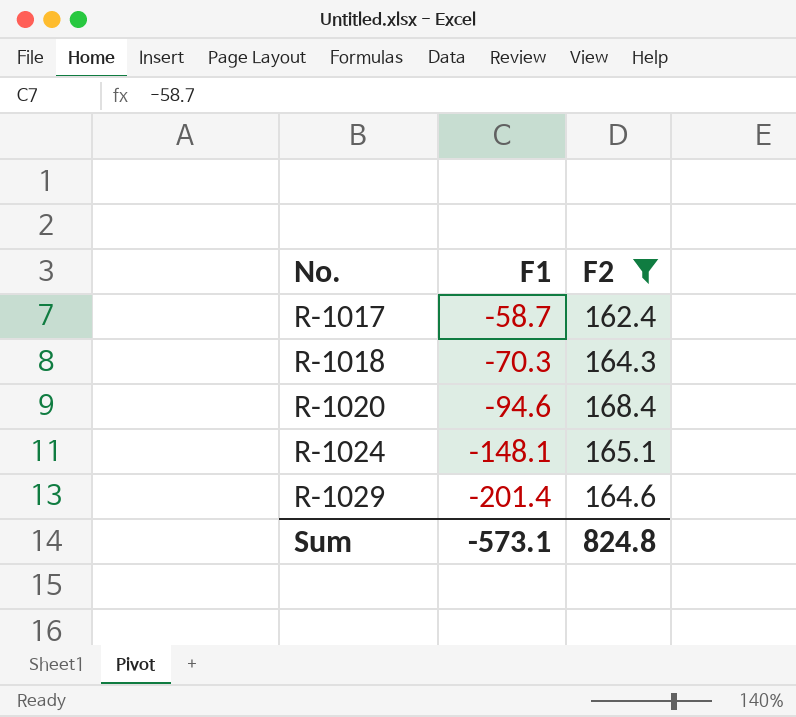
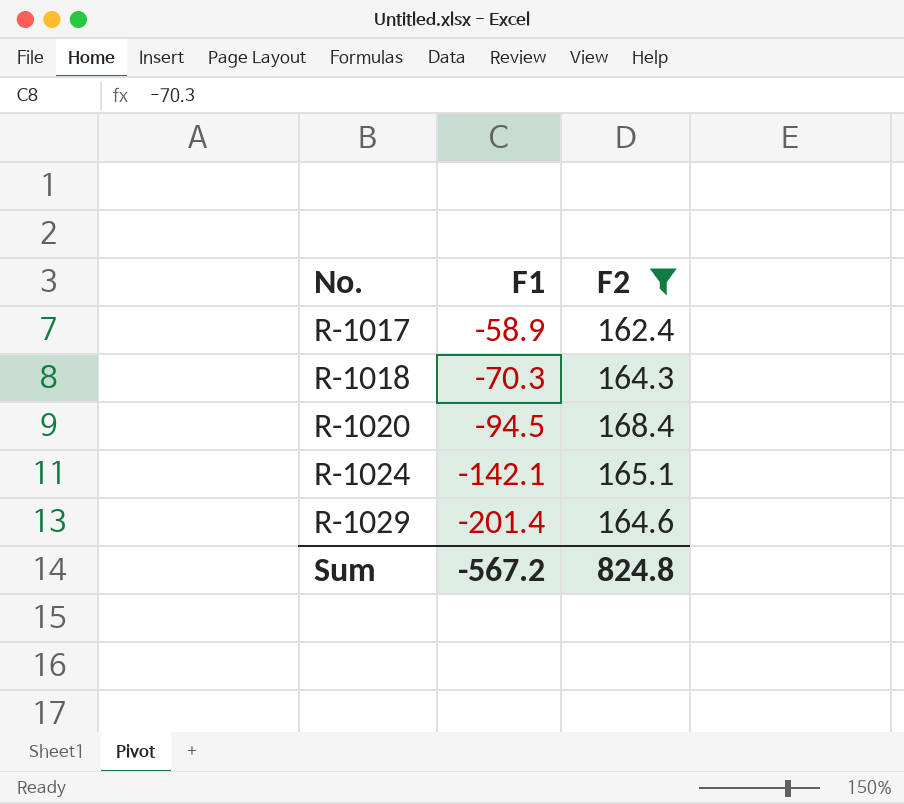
R-1017 | F1: -58.7 -> -58.9
R-1020 | F1: -94.6 -> -94.5
R-1024 | F1: -148.1 -> -142.1
Sum | F1: -573.1 -> -567.2

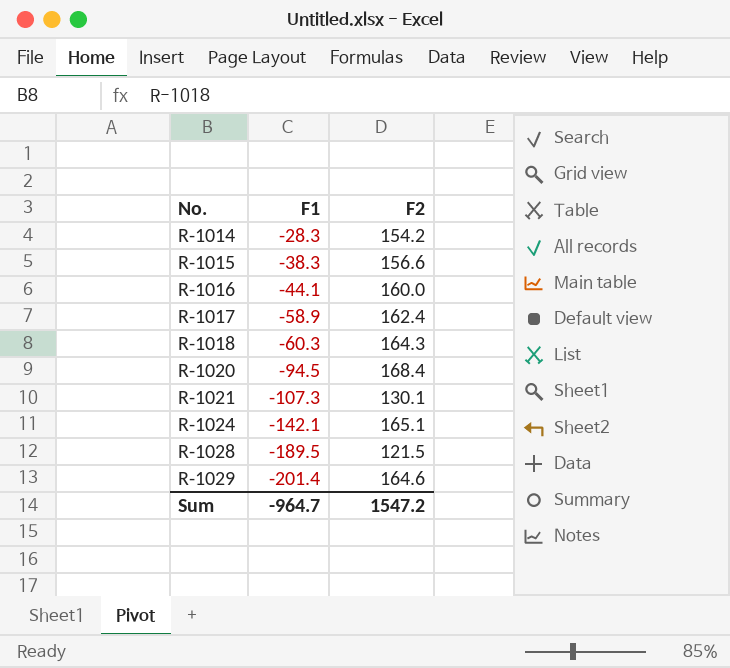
filter: F2 >= 162.4 -> none
R-1018 | F1: -70.3 -> -60.3
Sum | F1: -567.2 -> -964.7
Sum | F2: 824.8 -> 1547.2

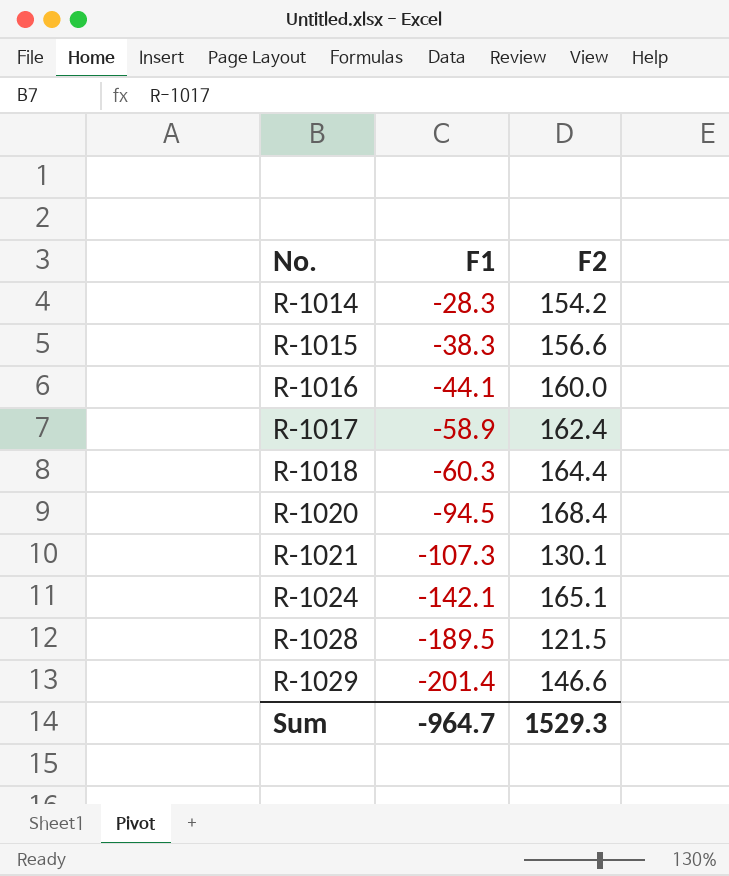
R-1018 | F2: 164.3 -> 164.4
R-1029 | F2: 164.6 -> 146.6
Sum | F2: 1547.2 -> 1529.3

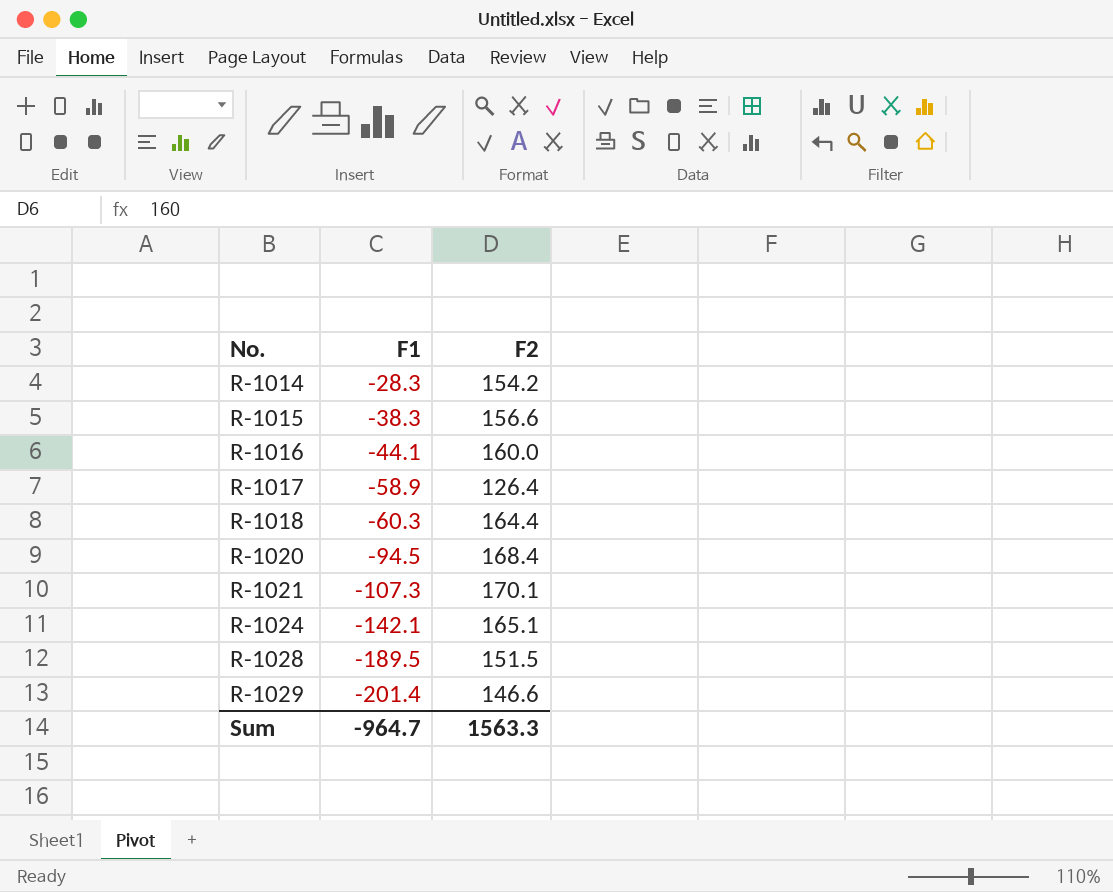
R-1017 | F2: 162.4 -> 126.4
R-1021 | F2: 130.1 -> 170.1
R-1028 | F2: 121.5 -> 151.5
Sum | F2: 1529.3 -> 1563.3

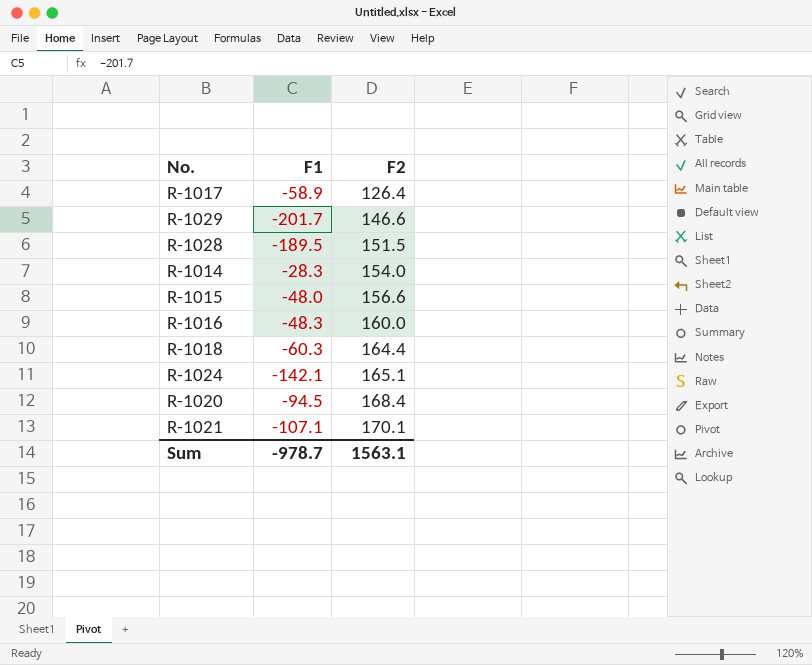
row order: No. ascending -> F2 ascending
R-1029 | F1: -201.4 -> -201.7
R-1014 | F2: 154.2 -> 154.0
R-1015 | F1: -38.3 -> -48.0
R-1016 | F1: -44.1 -> -48.3
R-1021 | F1: -107.3 -> -107.1
Sum | F1: -964.7 -> -978.7
Sum | F2: 1563.3 -> 1563.1

